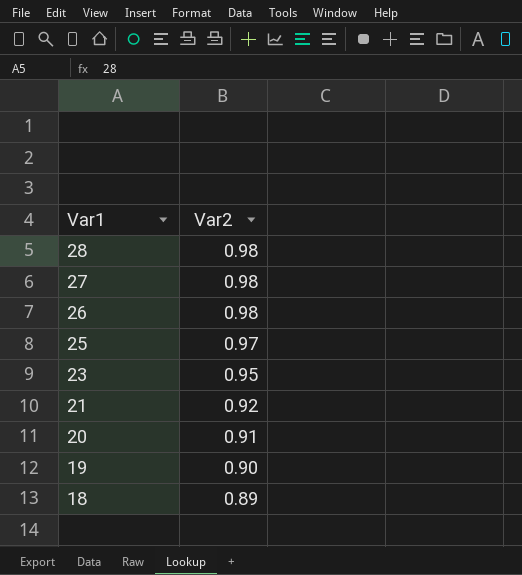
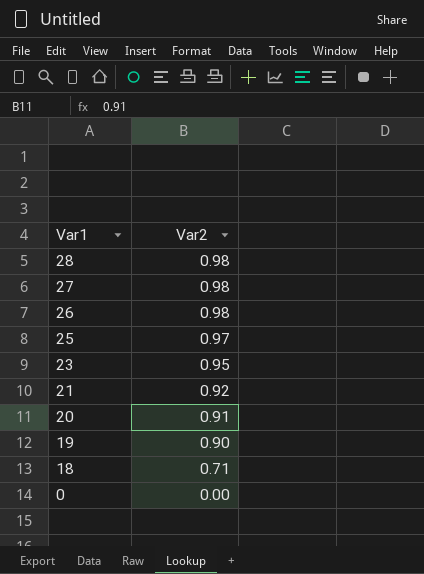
18 | Var2: 0.89 -> 0.71
row 0: none -> 0.00

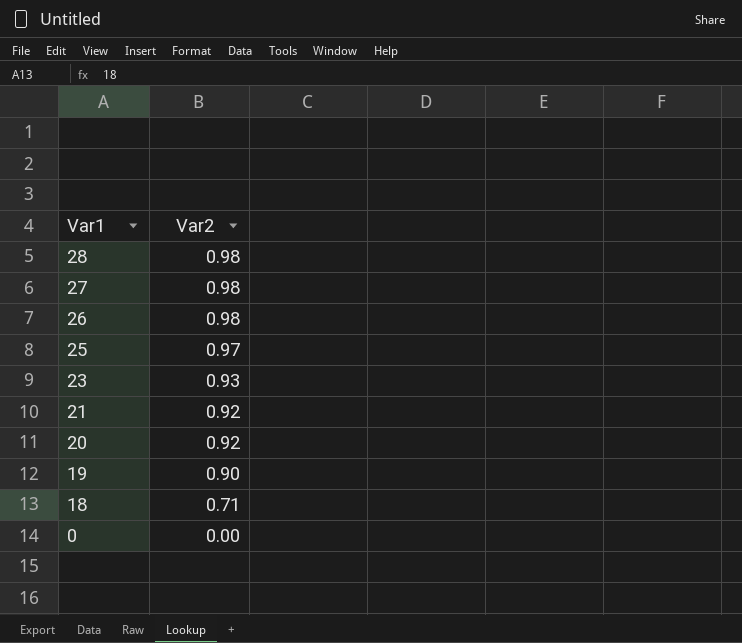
23 | Var2: 0.95 -> 0.93
20 | Var2: 0.91 -> 0.92

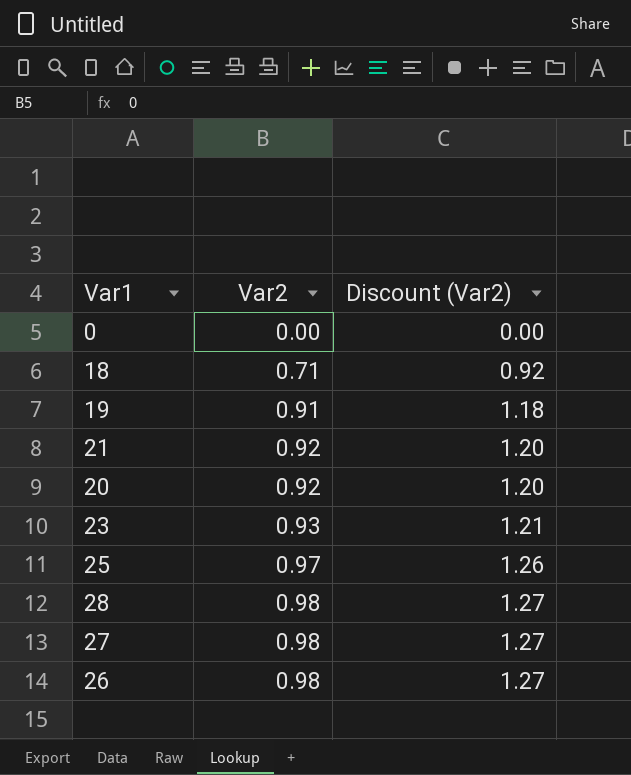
row order: Var1 descending -> Var2 ascending
column Discount (Var2) | formula: none -> [Var2] * 1.3
19 | Var2: 0.90 -> 0.91

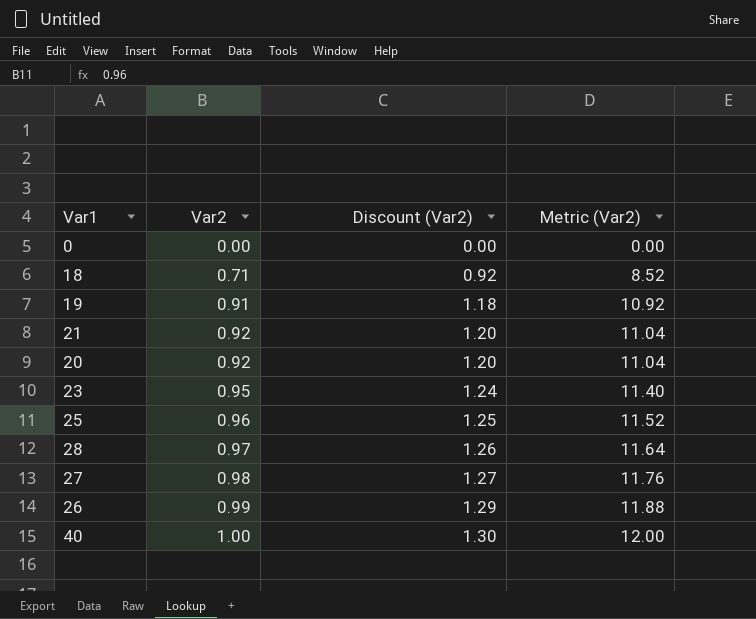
column Metric (Var2) | formula: none -> [Var2] * 12
23 | Var2: 0.93 -> 0.95
23 | Discount (Var2): 1.21 -> 1.24
25 | Var2: 0.97 -> 0.96
25 | Discount (Var2): 1.26 -> 1.25
28 | Var2: 0.98 -> 0.97
28 | Discount (Var2): 1.27 -> 1.26
26 | Var2: 0.98 -> 0.99
26 | Discount (Var2): 1.27 -> 1.29
row 40: none -> 1.00 | 1.30 | 12.00

